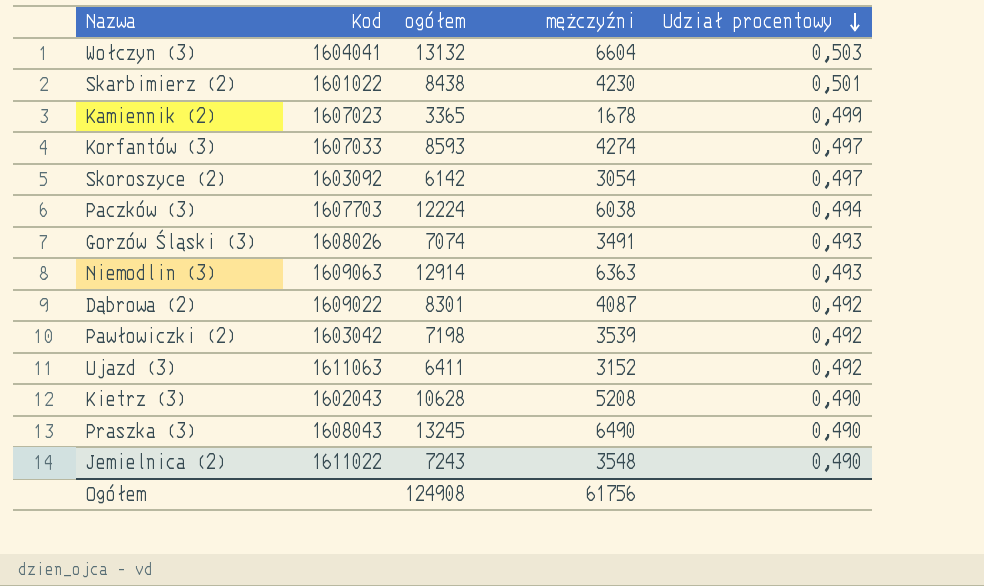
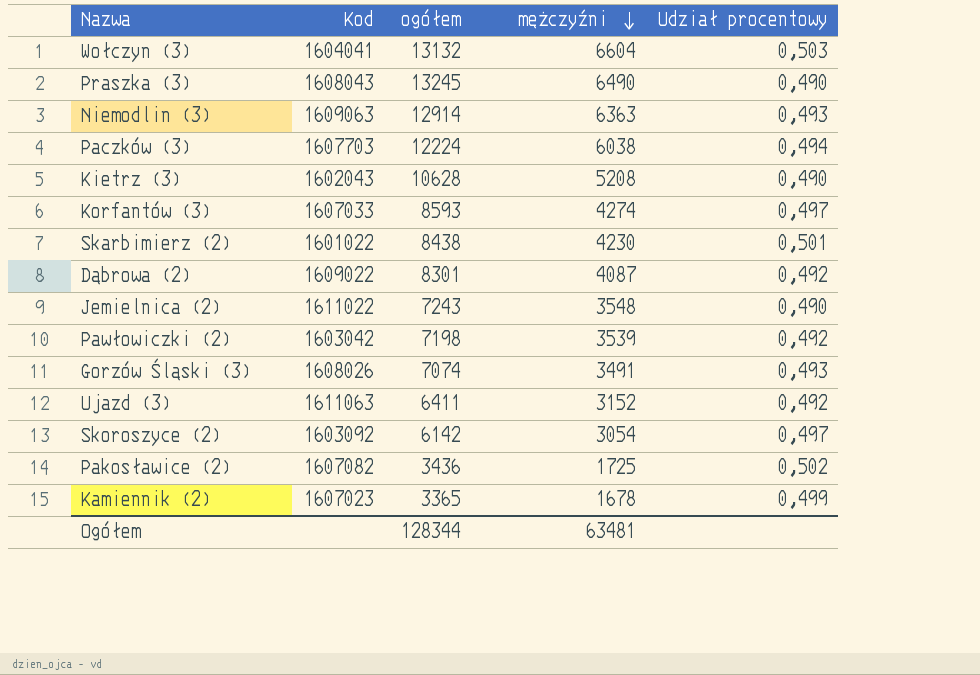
row order: Udział procentowy descending -> mężczyźni descending
row Pakosławice (2): none -> 1607082 | 3436 | 1725 | 0,502
Ogółem | ogółem: 124908 -> 128344
Ogółem | mężczyźni: 61756 -> 63481

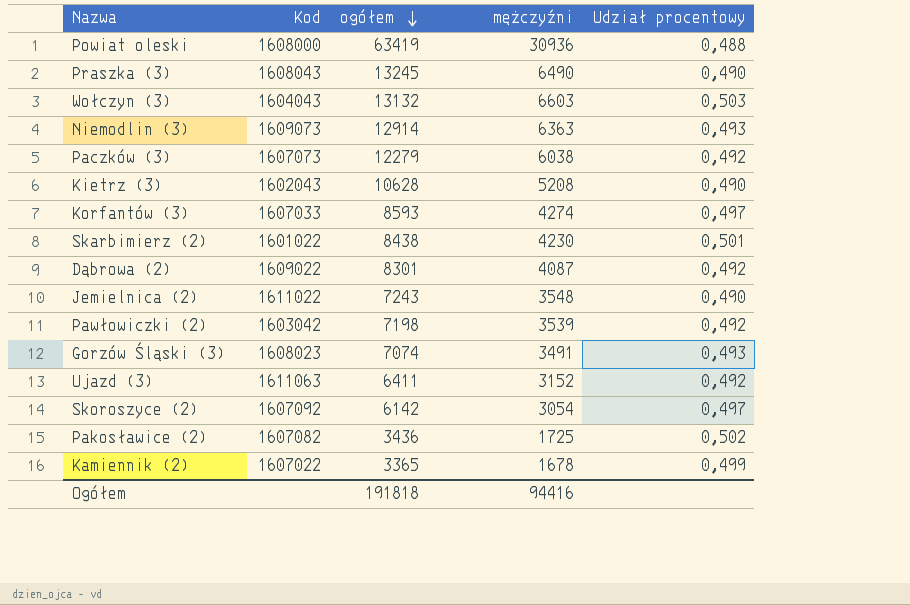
row order: mężczyźni descending -> ogółem descending
row Powiat oleski: none -> 1608000 | 63419 | 30936 | 0,488
Wołczyn (3) | Kod: 1604041 -> 1604043
Wołczyn (3) | mężczyźni: 6604 -> 6603
Niemodlin (3) | Kod: 1609063 -> 1609073
Paczków (3) | Kod: 1607703 -> 1607073
Paczków (3) | ogółem: 12224 -> 12279
Paczków (3) | Udział procentowy: 0,494 -> 0,492
Gorzów Śląski (3) | Kod: 1608026 -> 1608023
Skoroszyce (2) | Kod: 1603092 -> 1607092
Kamiennik (2) | Kod: 1607023 -> 1607022
Ogółem | ogółem: 128344 -> 191818
Ogółem | mężczyźni: 63481 -> 94416

